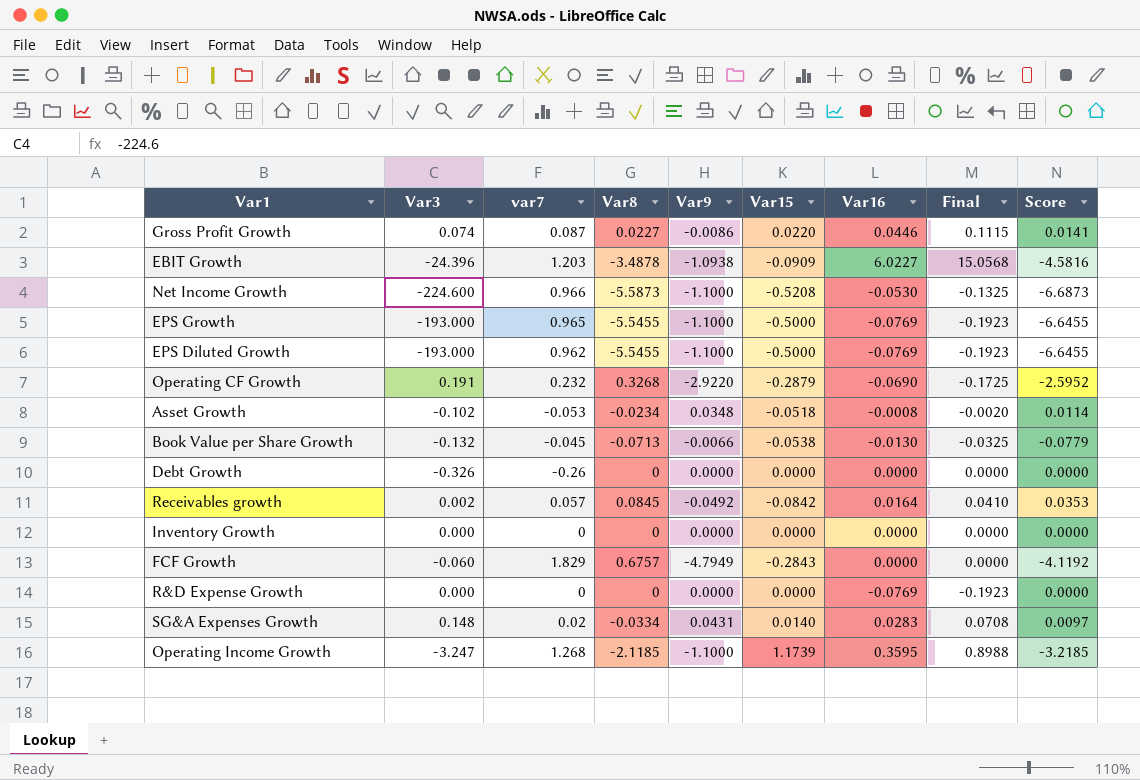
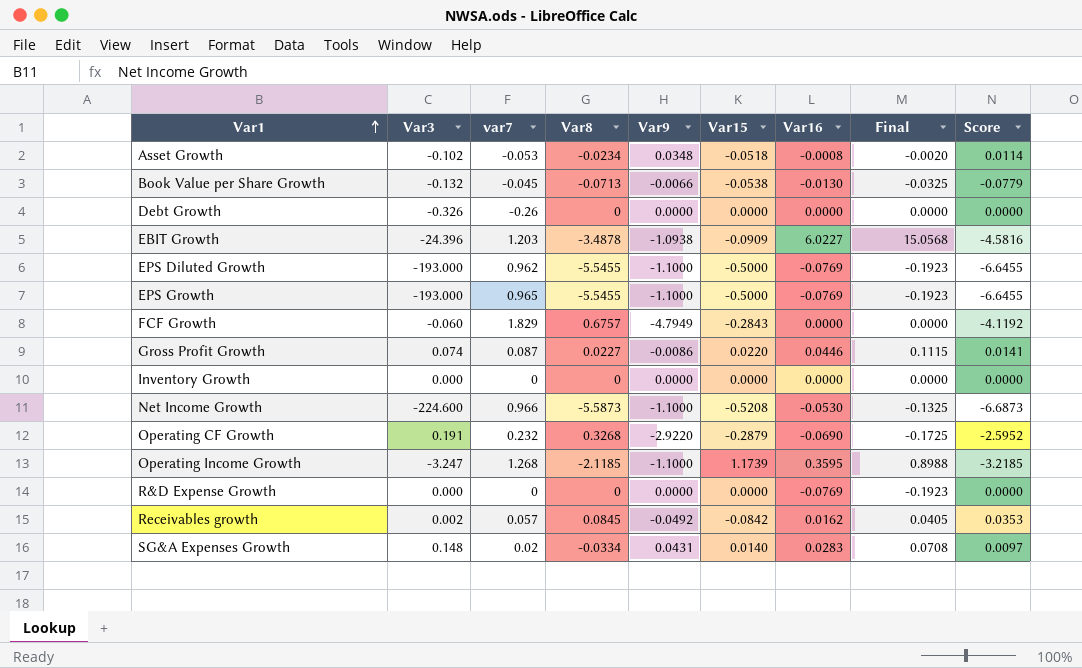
row order: none -> Var1 ascending
Receivables growth | Var16: 0.0164 -> 0.0162
Receivables growth | Final: 0.0410 -> 0.0405

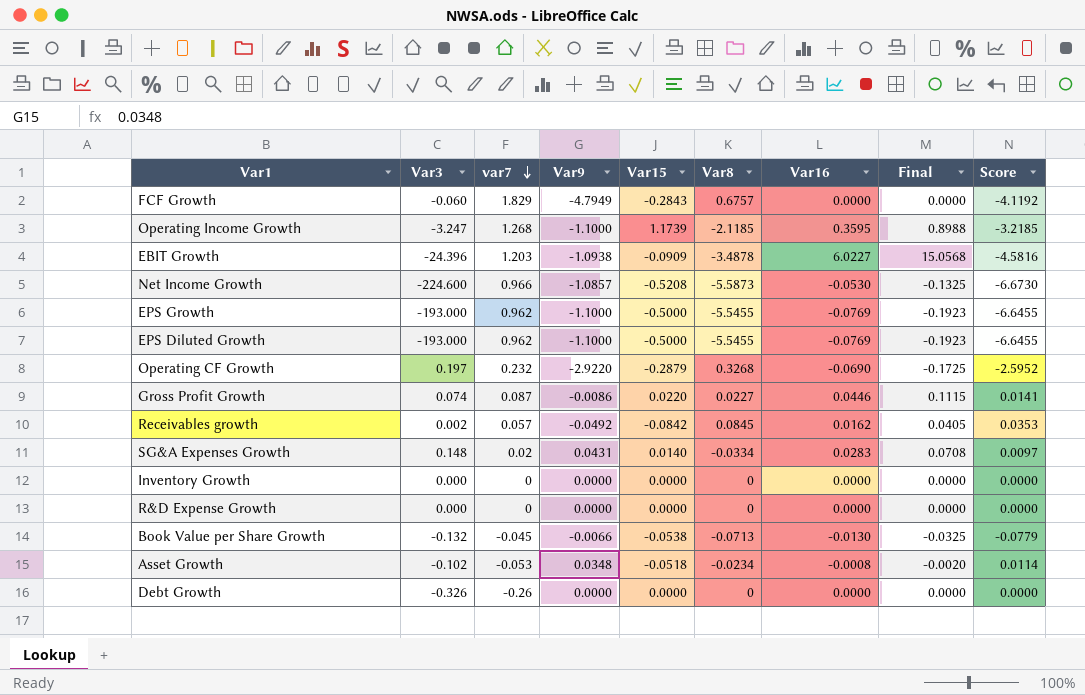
row order: Var1 ascending -> var7 descending
column Var8 | position: 4 -> 6
Net Income Growth | Var9: -1.1000 -> -1.0857
Net Income Growth | Score: -6.6873 -> -6.6730
EPS Growth | var7: 0.965 -> 0.962
Operating CF Growth | Var3: 0.191 -> 0.197
R&D Expense Growth | Var16: -0.0769 -> 0.0000
R&D Expense Growth | Final: -0.1923 -> 0.0000

